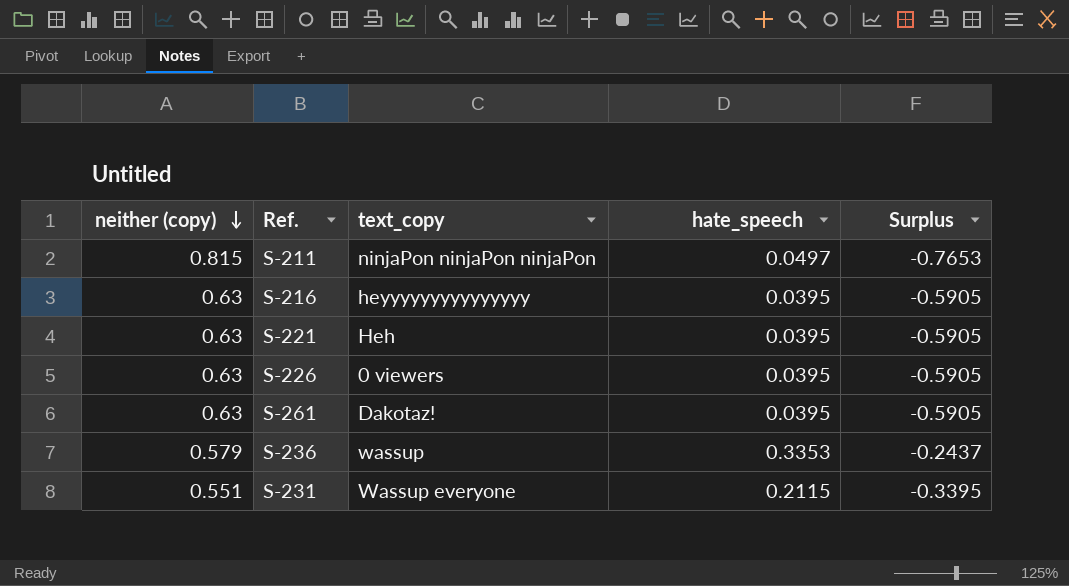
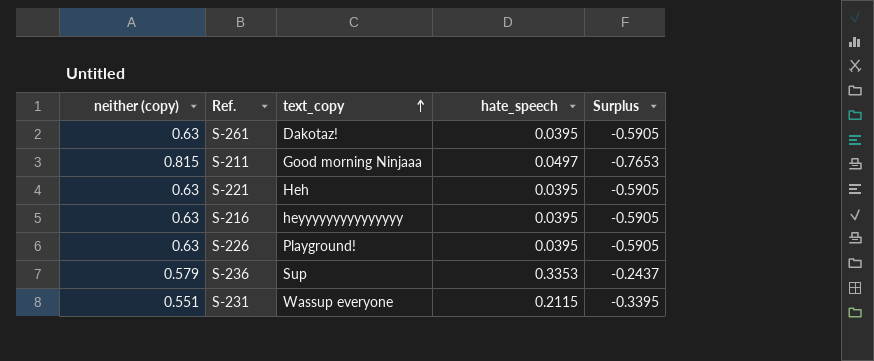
row order: neither (copy) descending -> text_copy ascending
S-211 | text_copy: ninjaPon ninjaPon ninjaPon -> Good morning Ninjaaa
S-226 | text_copy: 0 viewers -> Playground!
S-236 | text_copy: wassup -> Sup

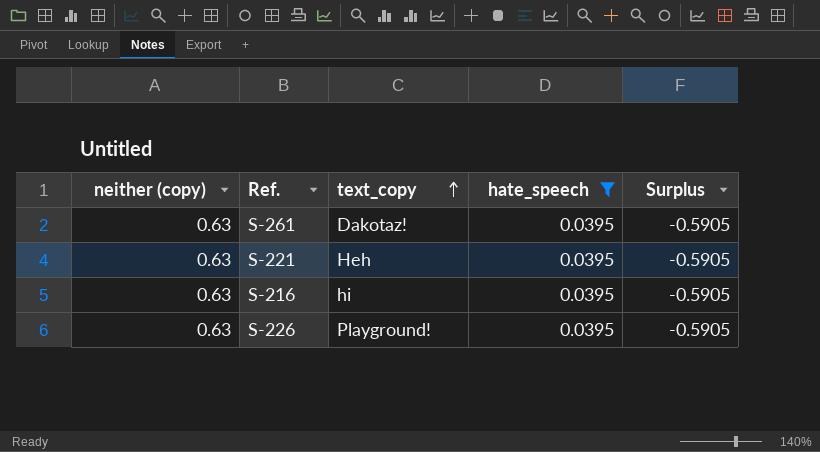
filter: none -> hate_speech = 0.0395
S-216 | text_copy: heyyyyyyyyyyyyyyy -> hi

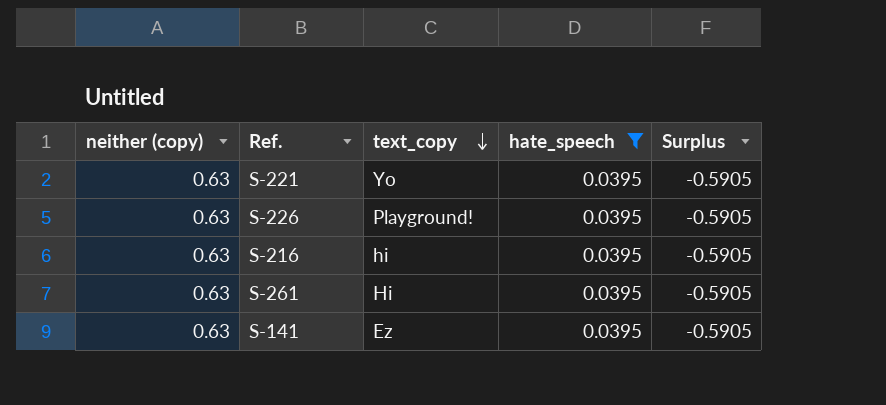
row order: text_copy ascending -> text_copy descending
S-221 | text_copy: Heh -> Yo
S-261 | text_copy: Dakotaz! -> Hi
row S-141: none -> 0.63 | Ez | 0.0395 | -0.5905

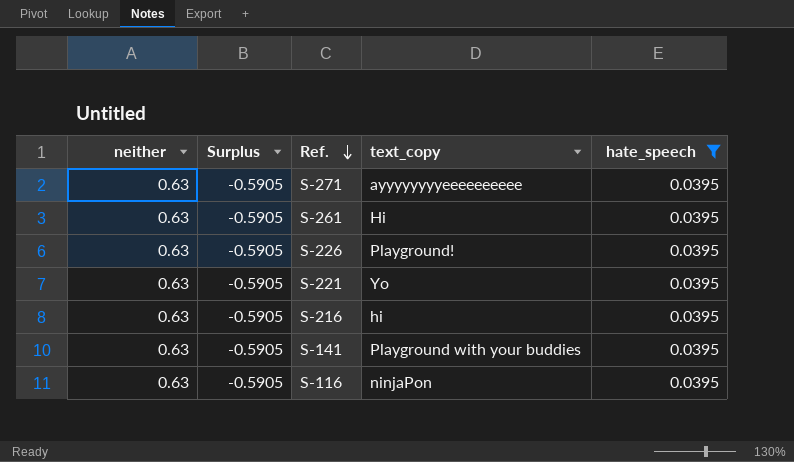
row order: text_copy descending -> Ref. descending
column name: neither (copy) -> neither
column Surplus | position: 5 -> 2
row S-271: none -> 0.63 | -0.5905 | ayyyyyyyyeeeeeeeeee | 0.0395
S-141 | text_copy: Ez -> Playground with your buddies
row S-116: none -> 0.63 | -0.5905 | ninjaPon | 0.0395

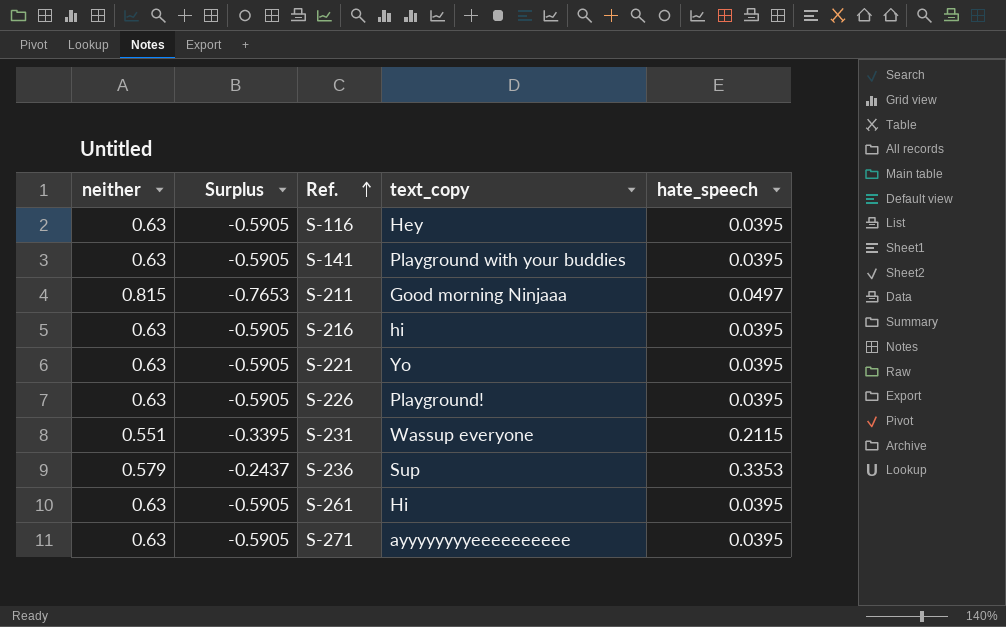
filter: hate_speech = 0.0395 -> none
row order: Ref. descending -> Ref. ascending
S-116 | text_copy: ninjaPon -> Hey

